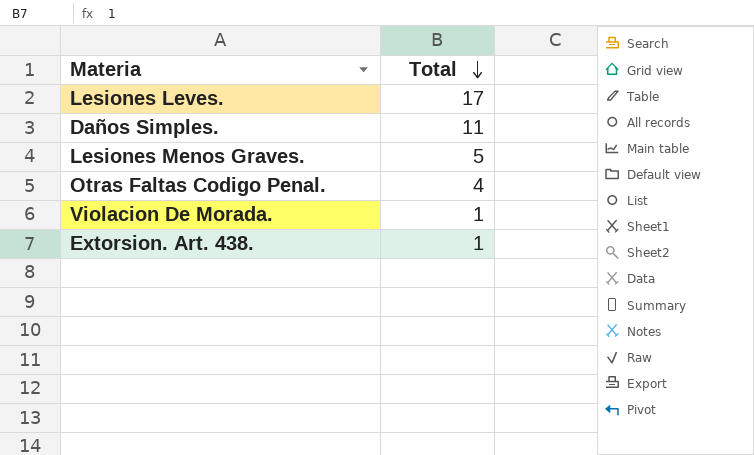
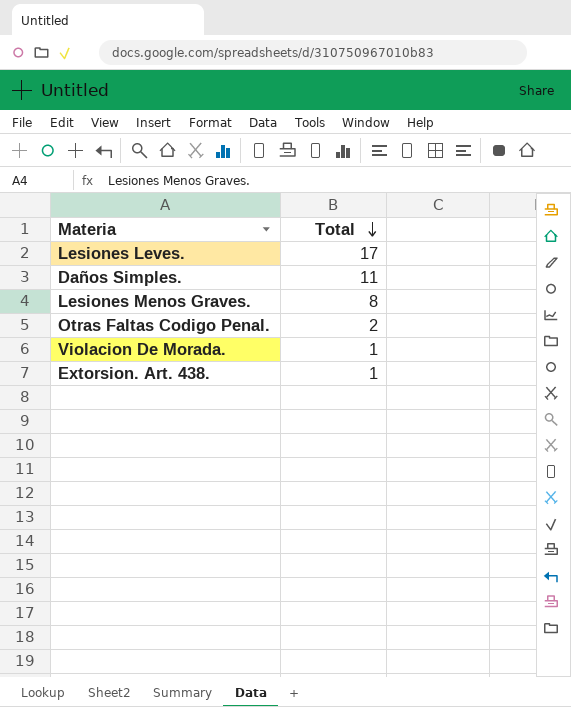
Lesiones Menos Graves. | Total: 5 -> 8
Otras Faltas Codigo Penal. | Total: 4 -> 2

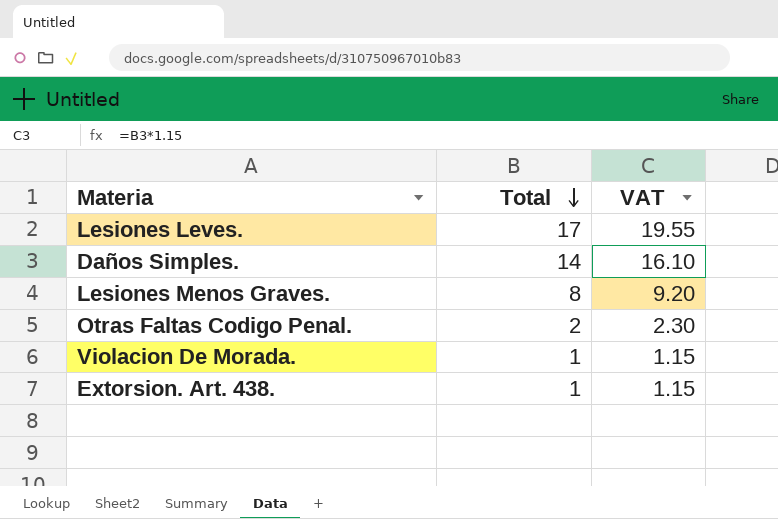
column VAT | formula: none -> [Total] * 1.15
Daños Simples. | Total: 11 -> 14

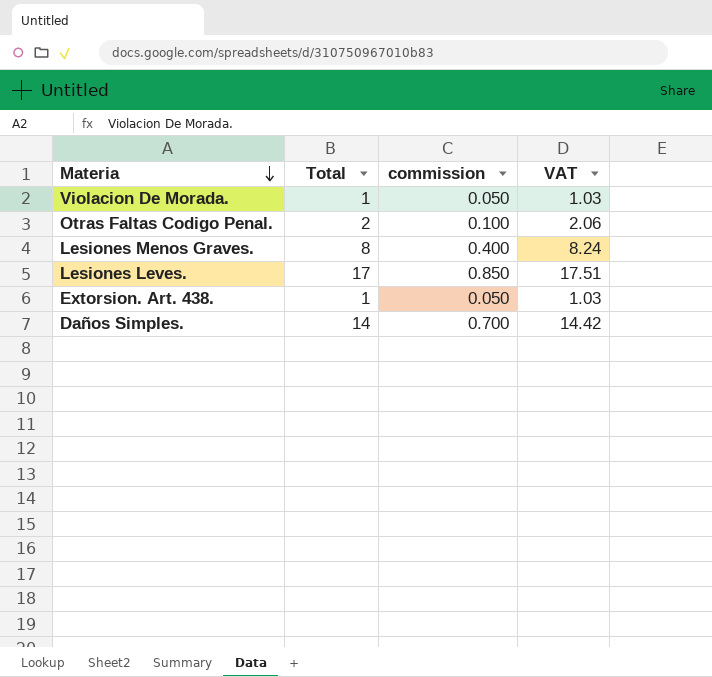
row order: Total descending -> Materia descending
column commission | formula: none -> [Total] * 0.05
column VAT | formula: [Total] * 1.15 -> [Total] * 1.03

